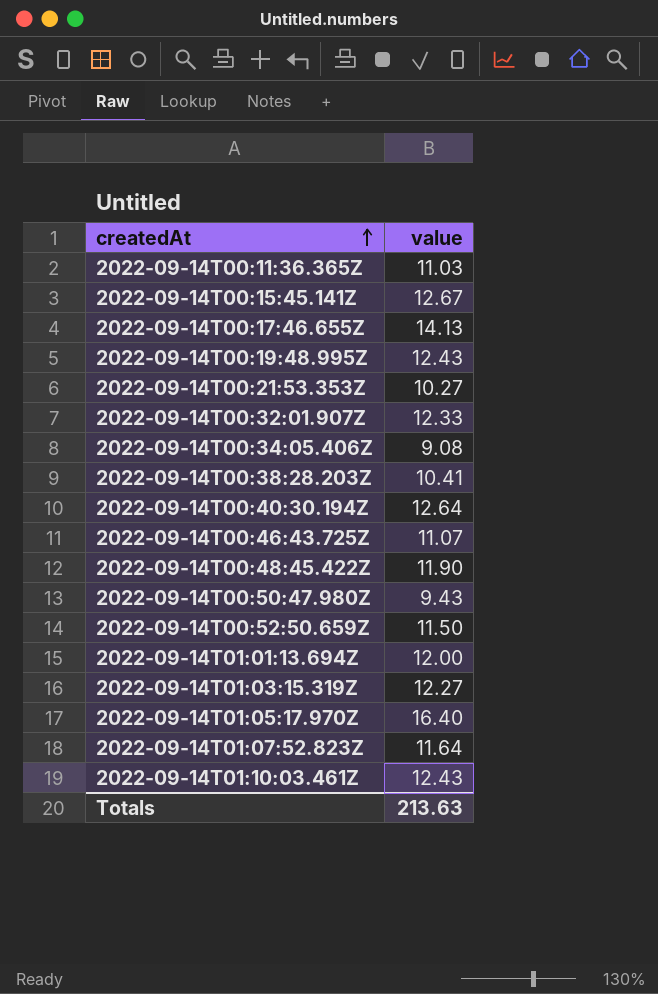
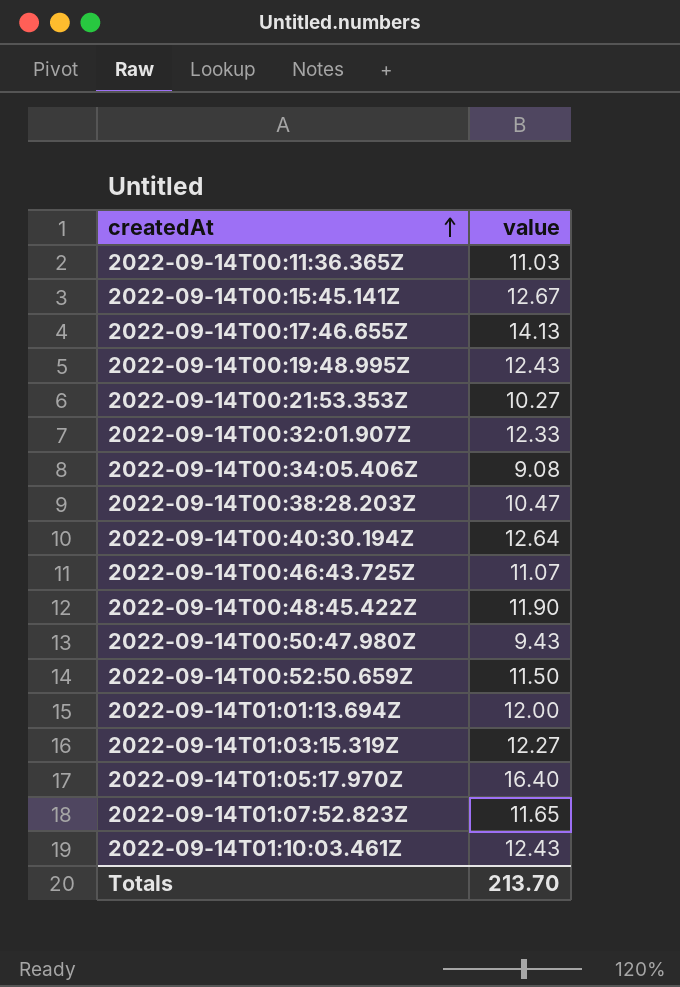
2022-09-14T00:38:28.203Z | value: 10.41 -> 10.47
2022-09-14T01:07:52.823Z | value: 11.64 -> 11.65
Totals | value: 213.63 -> 213.70

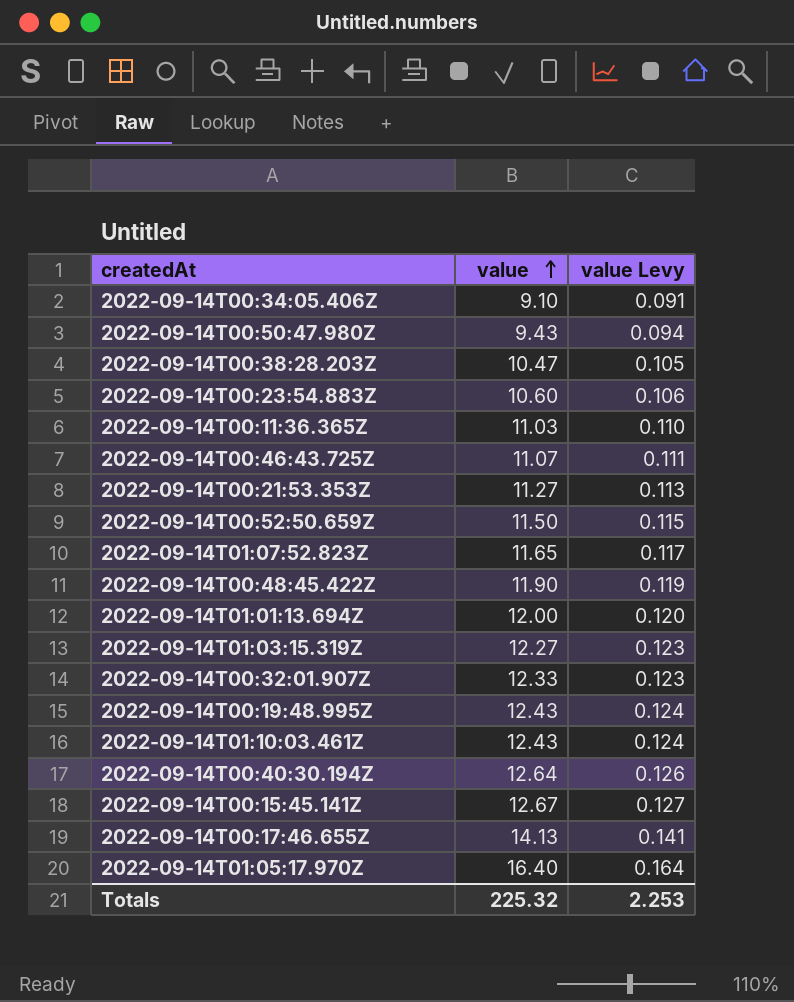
row order: createdAt ascending -> value ascending
column value Levy | formula: none -> [value] * 0.01
2022-09-14T00:34:05.406Z | value: 9.08 -> 9.10
row 2022-09-14T00:23:54.883Z: none -> 10.60 | 0.106
2022-09-14T00:21:53.353Z | value: 10.27 -> 11.27
Totals | value: 213.70 -> 225.32

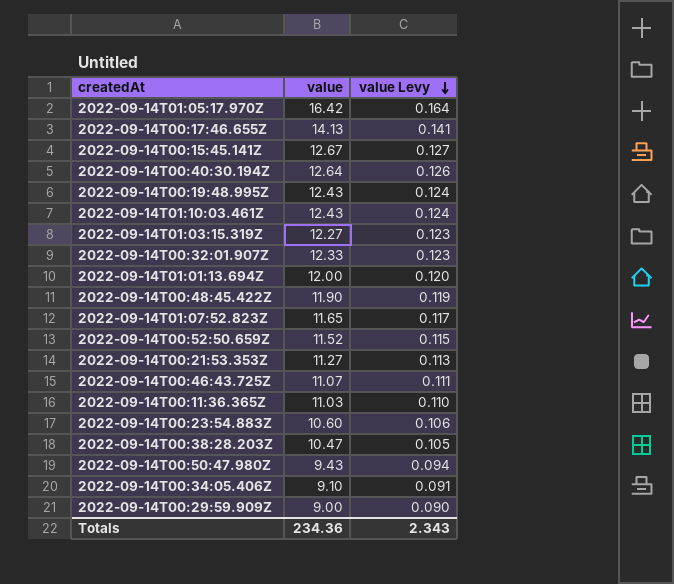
row order: value ascending -> value Levy descending
2022-09-14T01:05:17.970Z | value: 16.40 -> 16.42
2022-09-14T00:52:50.659Z | value: 11.50 -> 11.52
row 2022-09-14T00:29:59.909Z: none -> 9.00 | 0.090
Totals | value: 225.32 -> 234.36
Totals | value Levy: 2.253 -> 2.343

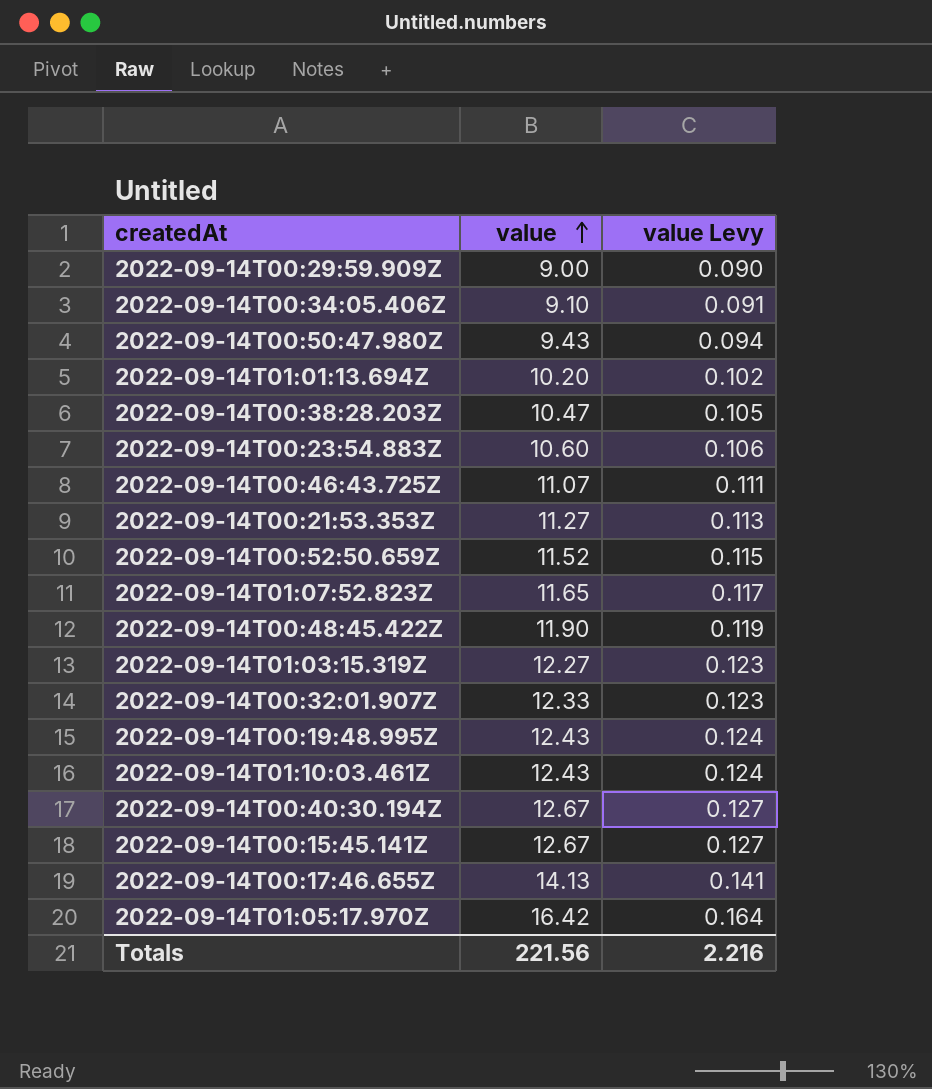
row order: value Levy descending -> value ascending
row 2022-09-14T00:11:36.365Z: 11.03 | 0.110 -> none
2022-09-14T01:01:13.694Z | value: 12.00 -> 10.20
2022-09-14T01:01:13.694Z | value Levy: 0.120 -> 0.102
2022-09-14T00:40:30.194Z | value: 12.64 -> 12.67
2022-09-14T00:40:30.194Z | value Levy: 0.126 -> 0.127
Totals | value: 234.36 -> 221.56
Totals | value Levy: 2.343 -> 2.216

